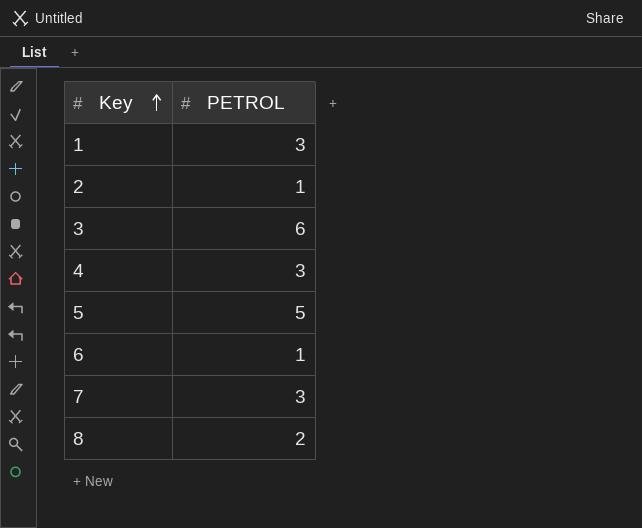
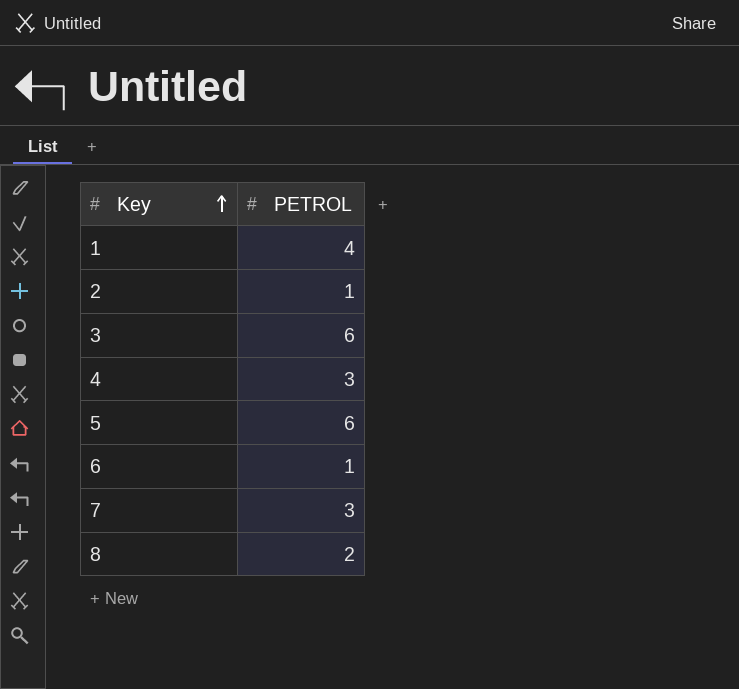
1 | PETROL: 3 -> 4
5 | PETROL: 5 -> 6

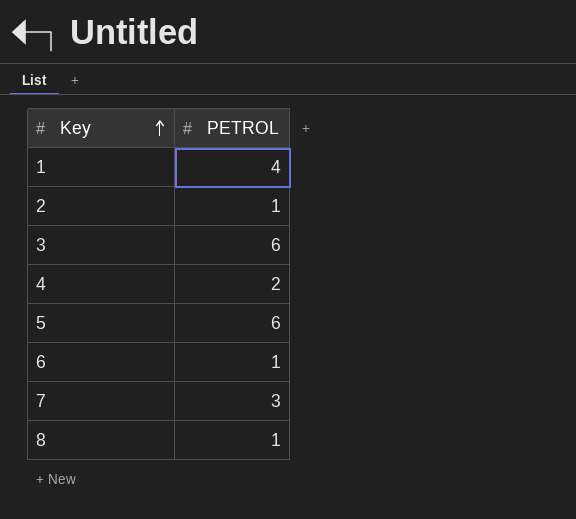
4 | PETROL: 3 -> 2
8 | PETROL: 2 -> 1

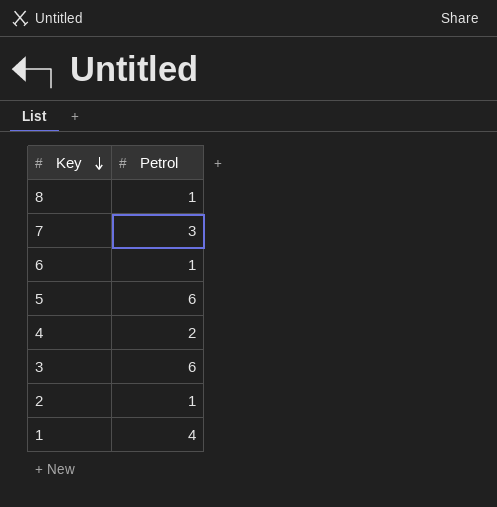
row order: Key ascending -> Key descending
column name: PETROL -> Petrol

